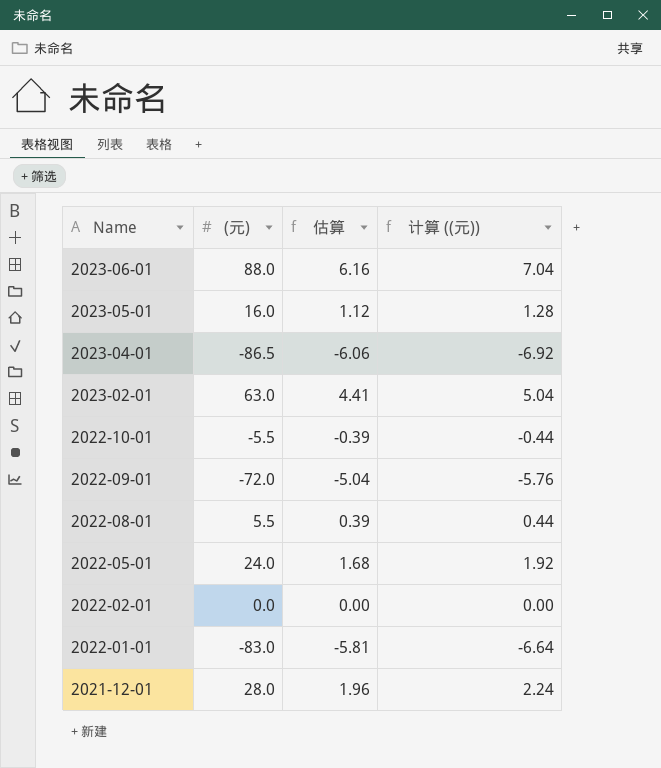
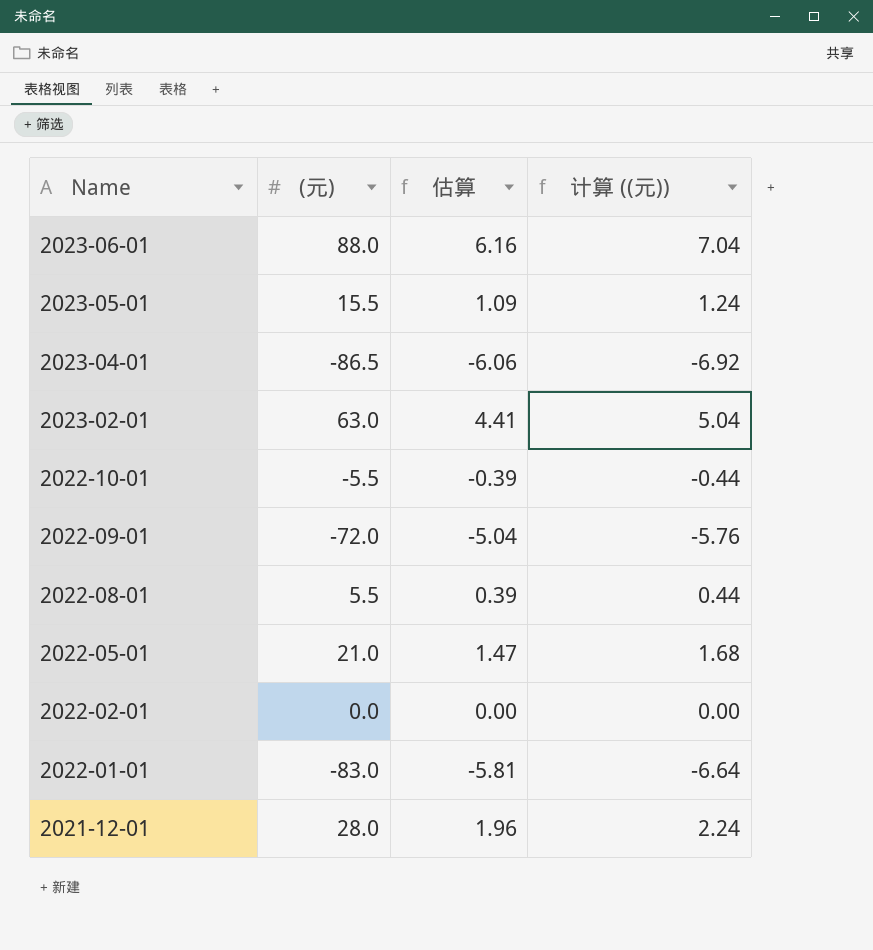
2023-05-01 | (元): 16.0 -> 15.5
2023-05-01 | 估算: 1.12 -> 1.09
2023-05-01 | 计算 ((元)): 1.28 -> 1.24
2022-05-01 | (元): 24.0 -> 21.0
2022-05-01 | 估算: 1.68 -> 1.47
2022-05-01 | 计算 ((元)): 1.92 -> 1.68

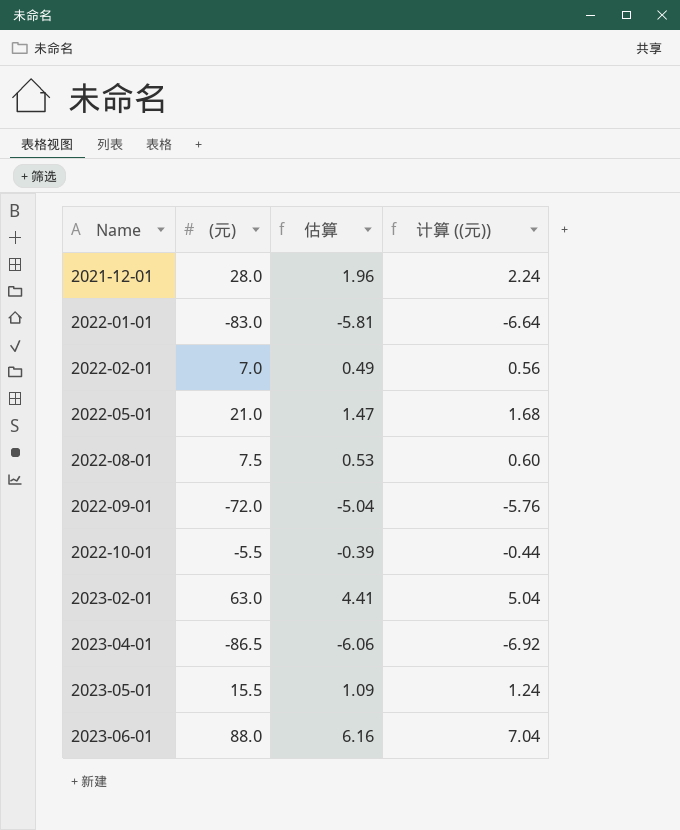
row order: Name descending -> Name ascending
2022-02-01 | (元): 0.0 -> 7.0
2022-02-01 | 估算: 0.00 -> 0.49
2022-02-01 | 计算 ((元)): 0.00 -> 0.56
2022-08-01 | (元): 5.5 -> 7.5
2022-08-01 | 估算: 0.39 -> 0.53
2022-08-01 | 计算 ((元)): 0.44 -> 0.60

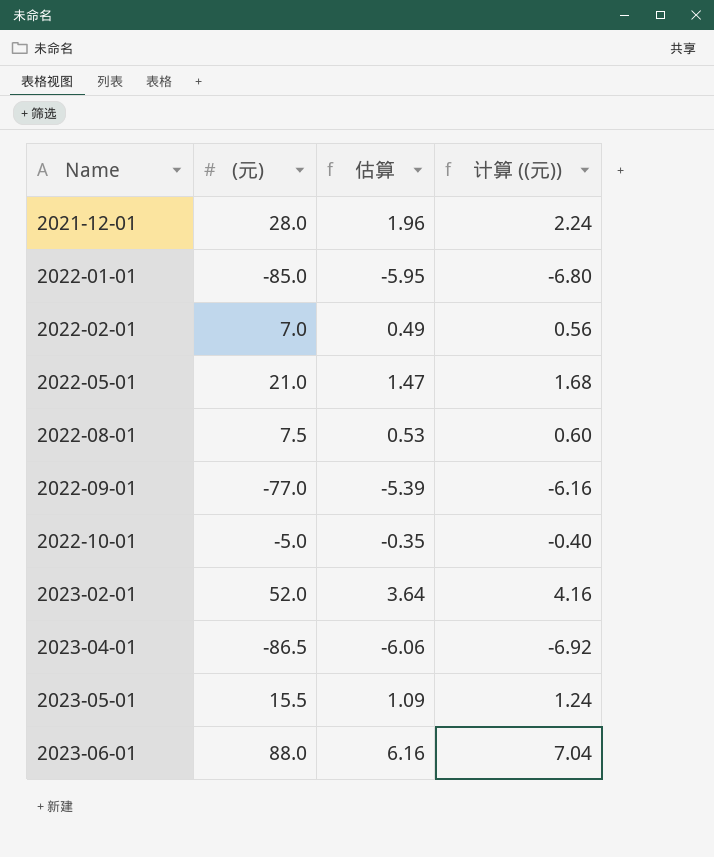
2022-01-01 | (元): -83.0 -> -85.0
2022-01-01 | 估算: -5.81 -> -5.95
2022-01-01 | 计算 ((元)): -6.64 -> -6.80
2022-09-01 | (元): -72.0 -> -77.0
2022-09-01 | 估算: -5.04 -> -5.39
2022-09-01 | 计算 ((元)): -5.76 -> -6.16
2022-10-01 | (元): -5.5 -> -5.0
2022-10-01 | 估算: -0.39 -> -0.35
2022-10-01 | 计算 ((元)): -0.44 -> -0.40
2023-02-01 | (元): 63.0 -> 52.0
2023-02-01 | 估算: 4.41 -> 3.64
2023-02-01 | 计算 ((元)): 5.04 -> 4.16

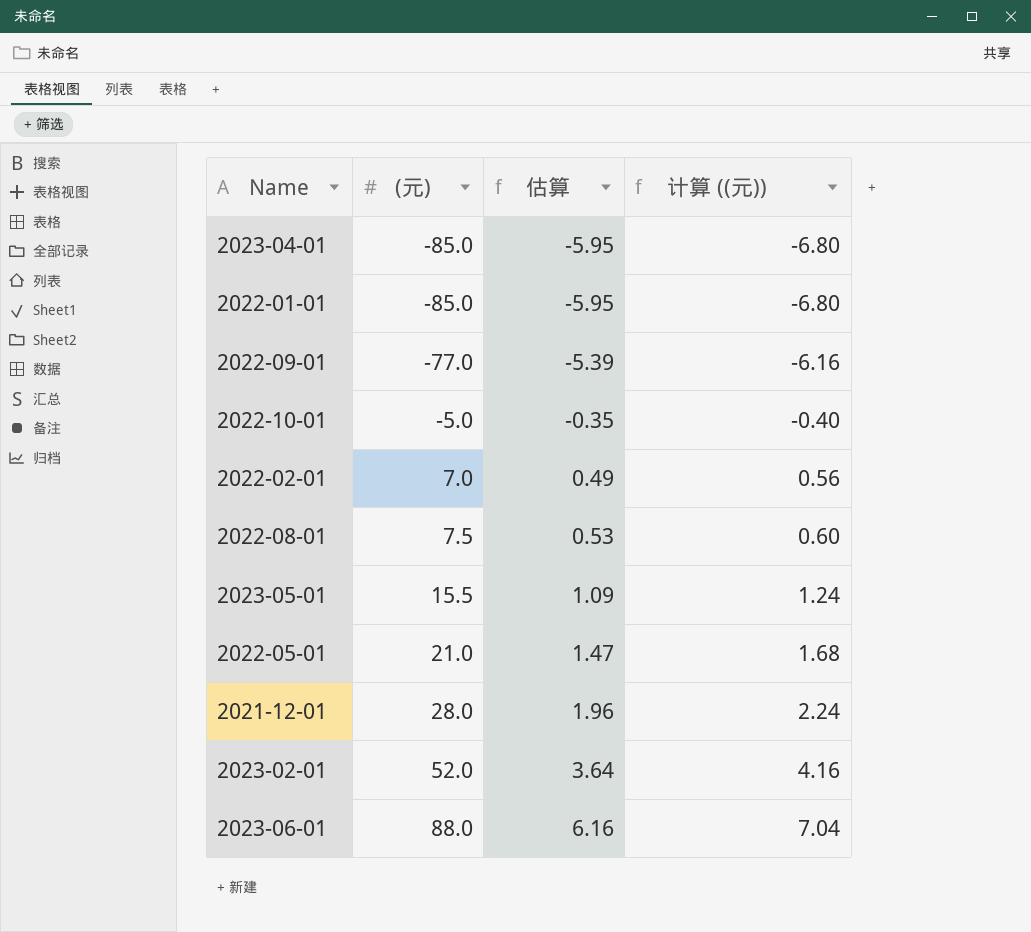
row order: Name ascending -> (元) ascending
2023-04-01 | (元): -86.5 -> -85.0
2023-04-01 | 估算: -6.06 -> -5.95
2023-04-01 | 计算 ((元)): -6.92 -> -6.80

